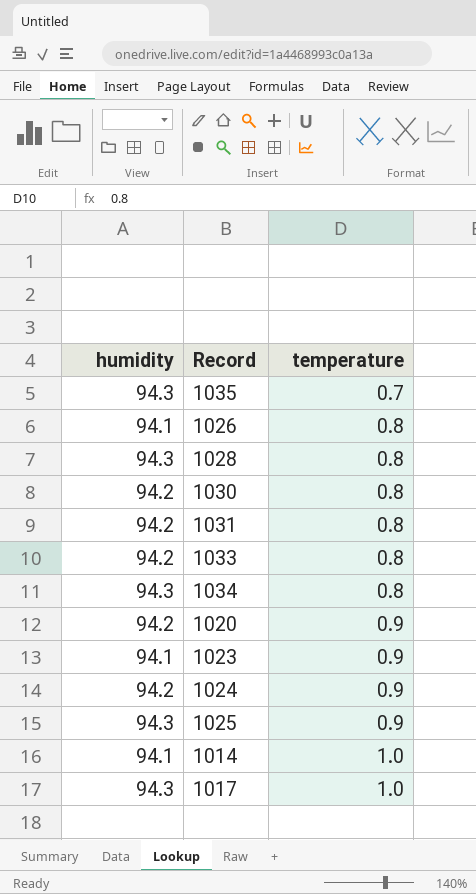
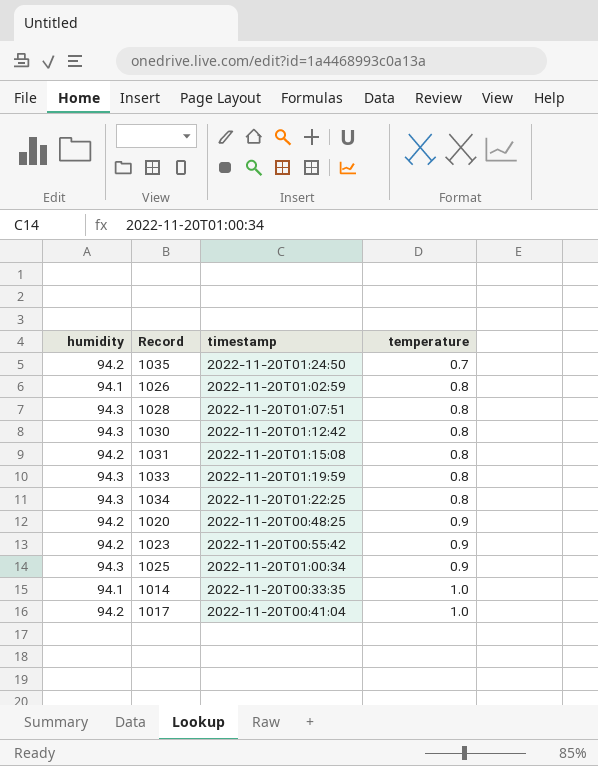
column timestamp | position: none -> 3
row 1024: 94.2 | 0.9 -> none
1035 | humidity: 94.3 -> 94.2
1030 | humidity: 94.2 -> 94.3
1033 | humidity: 94.2 -> 94.3
1023 | humidity: 94.1 -> 94.2
1017 | humidity: 94.3 -> 94.2

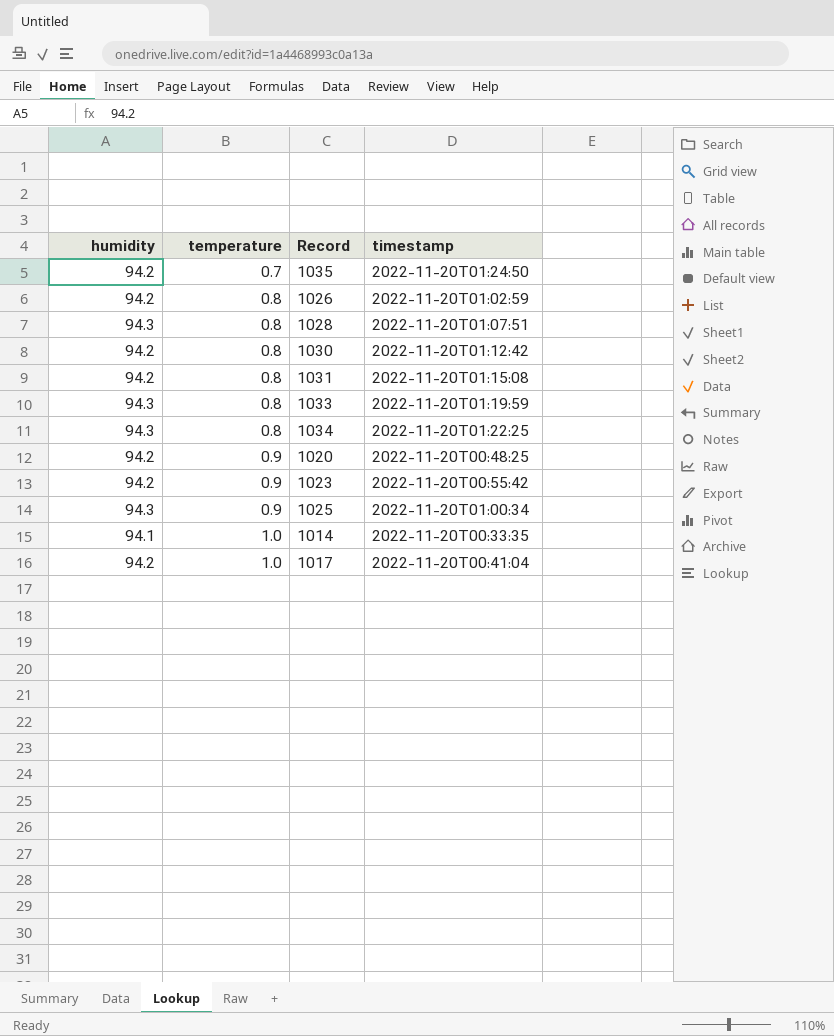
column temperature | position: 4 -> 2
1026 | humidity: 94.1 -> 94.2
1030 | humidity: 94.3 -> 94.2

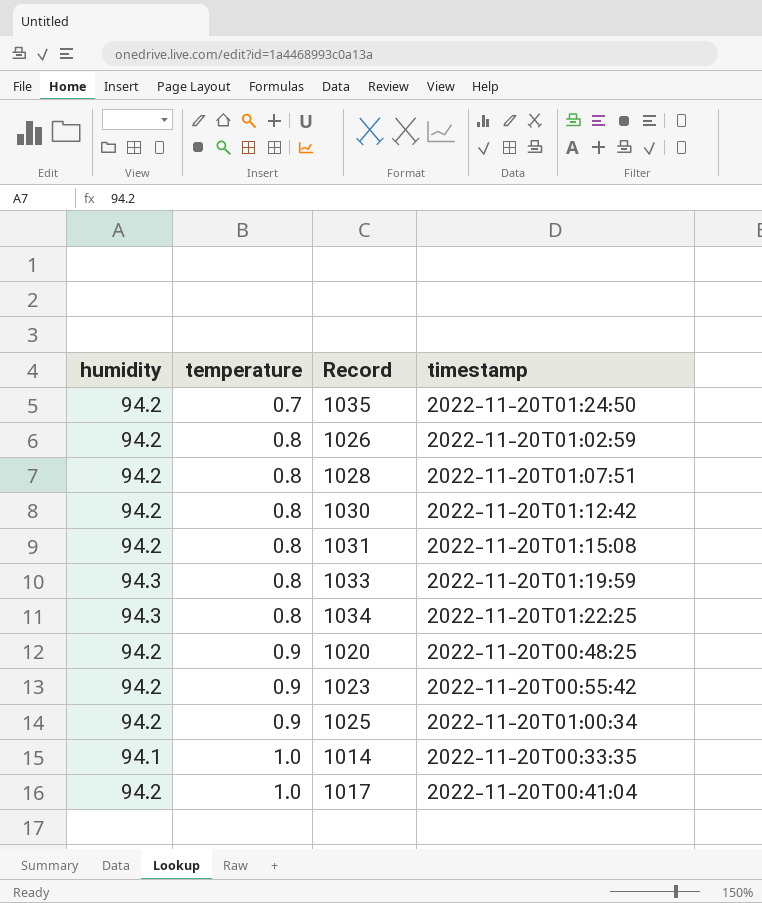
1028 | humidity: 94.3 -> 94.2
1025 | humidity: 94.3 -> 94.2

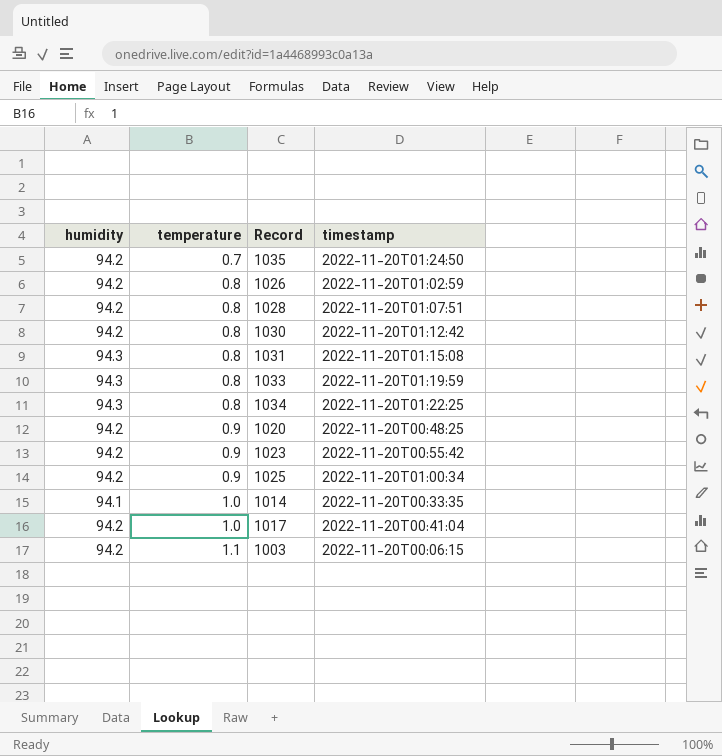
1031 | humidity: 94.2 -> 94.3
row 1003: none -> 94.2 | 1.1 | 2022-11-20T00:06:15

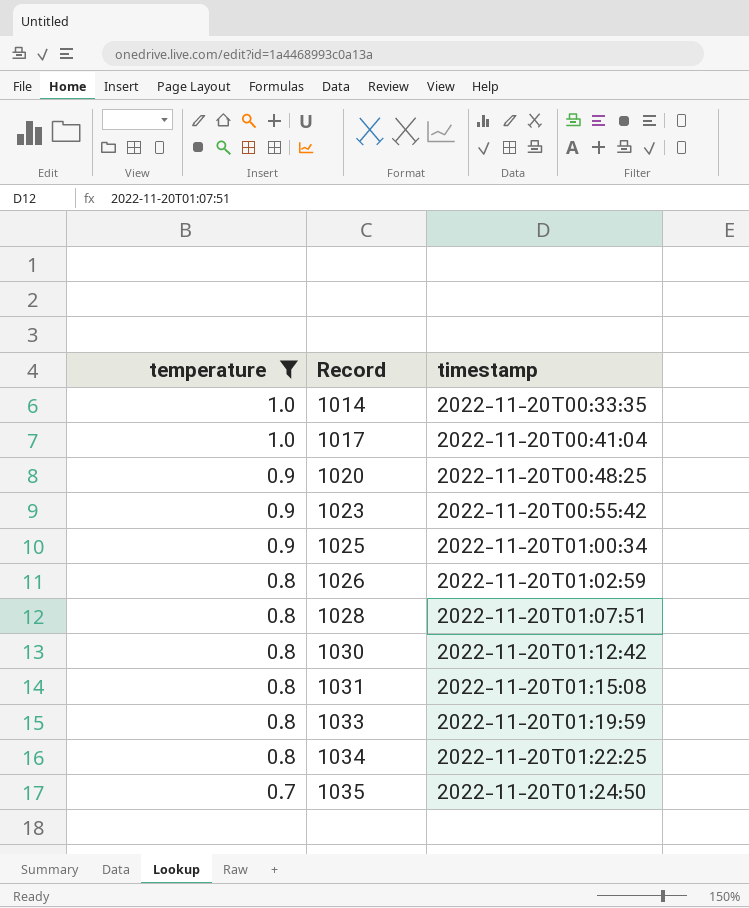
filter: none -> temperature != 1.1
row order: temperature ascending -> temperature descending
column humidity | position: 1 -> none

